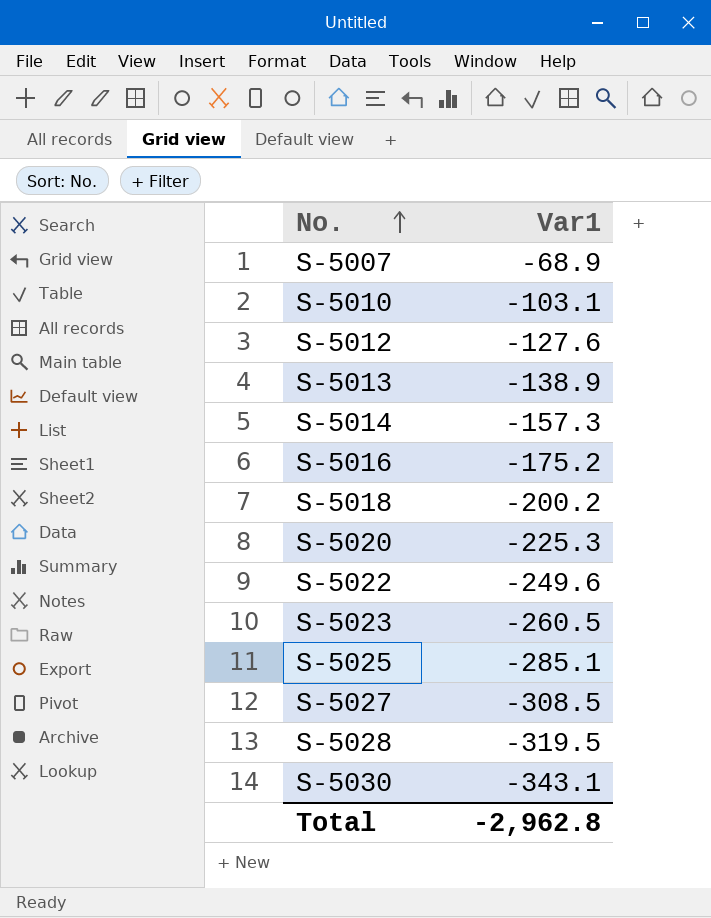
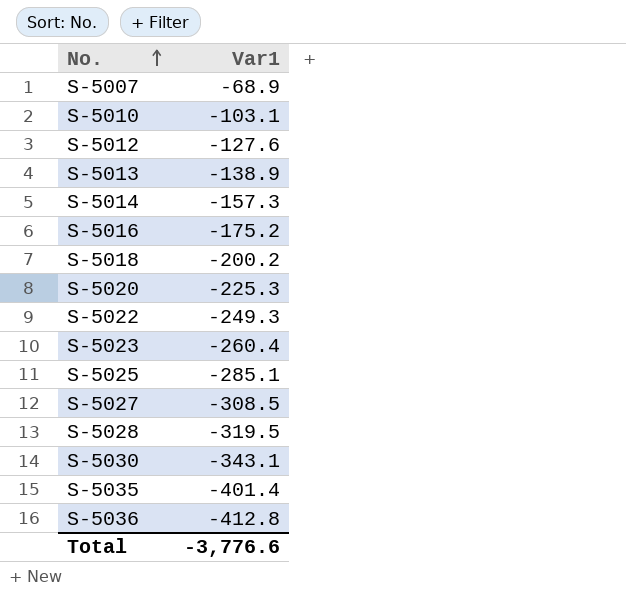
S-5022 | Var1: -249.6 -> -249.3
S-5023 | Var1: -260.5 -> -260.4
row S-5035: none -> -401.4
row S-5036: none -> -412.8
Total | Var1: -2,962.8 -> -3,776.6

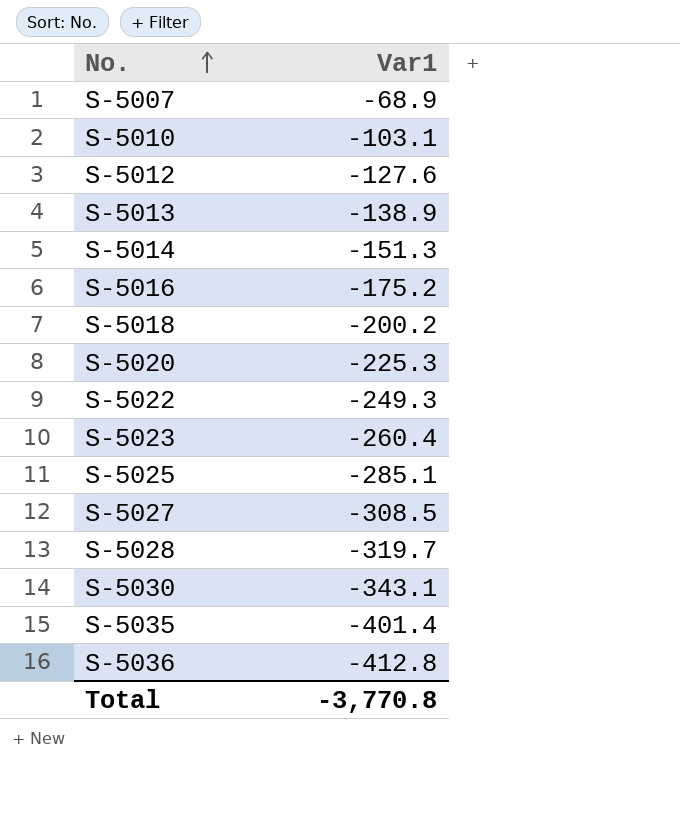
S-5014 | Var1: -157.3 -> -151.3
S-5028 | Var1: -319.5 -> -319.7
Total | Var1: -3,776.6 -> -3,770.8

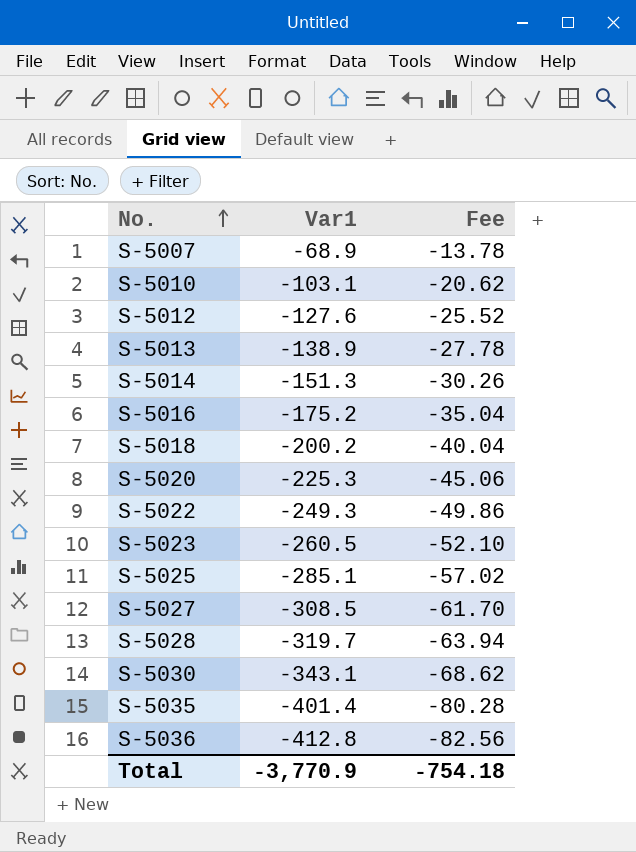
column Fee | formula: none -> [Var1] * 0.2
S-5023 | Var1: -260.4 -> -260.5
Total | Var1: -3,770.8 -> -3,770.9

